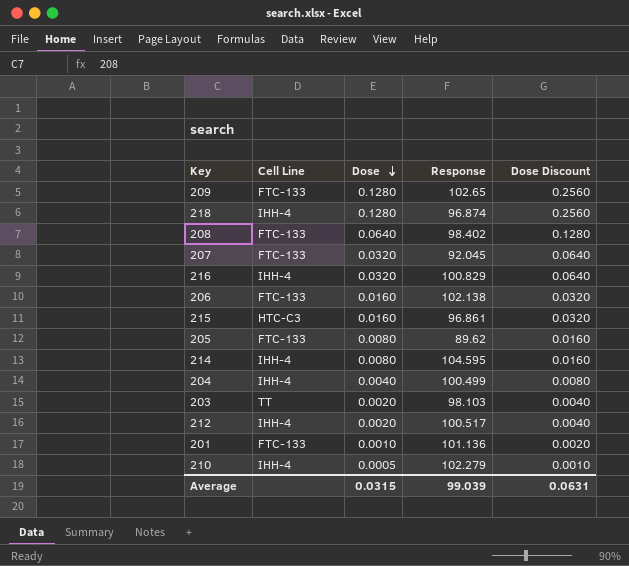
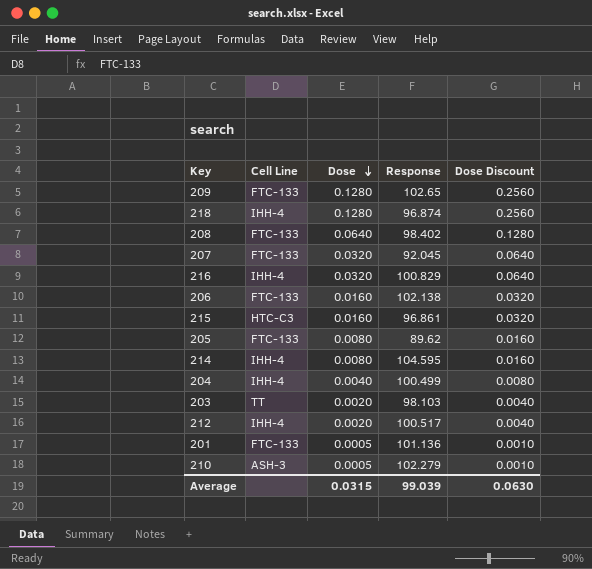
201 | Dose: 0.0010 -> 0.0005
201 | Dose Discount: 0.0020 -> 0.0010
210 | Cell Line: IHH-4 -> ASH-3
Average | Dose Discount: 0.0631 -> 0.0630

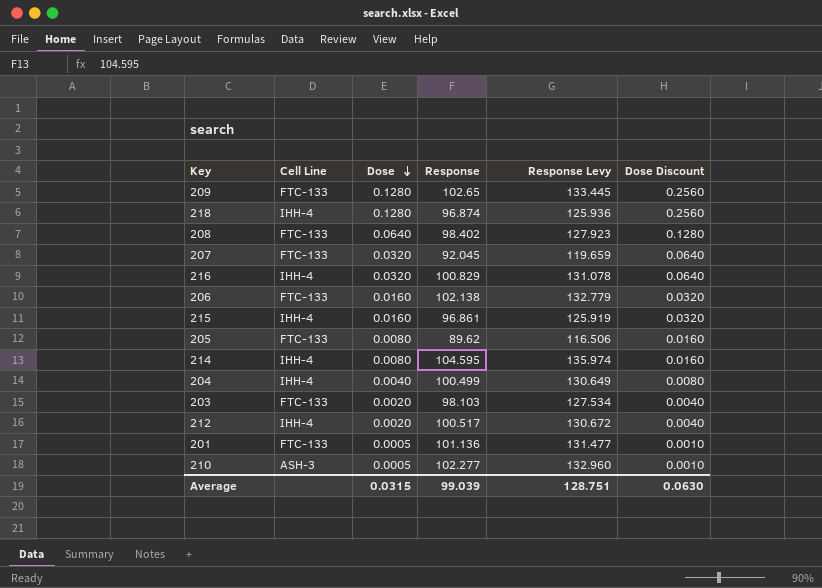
column Response Levy | formula: none -> [Response] * 1.3
215 | Cell Line: HTC-C3 -> IHH-4
203 | Cell Line: TT -> FTC-133
210 | Response: 102.279 -> 102.277

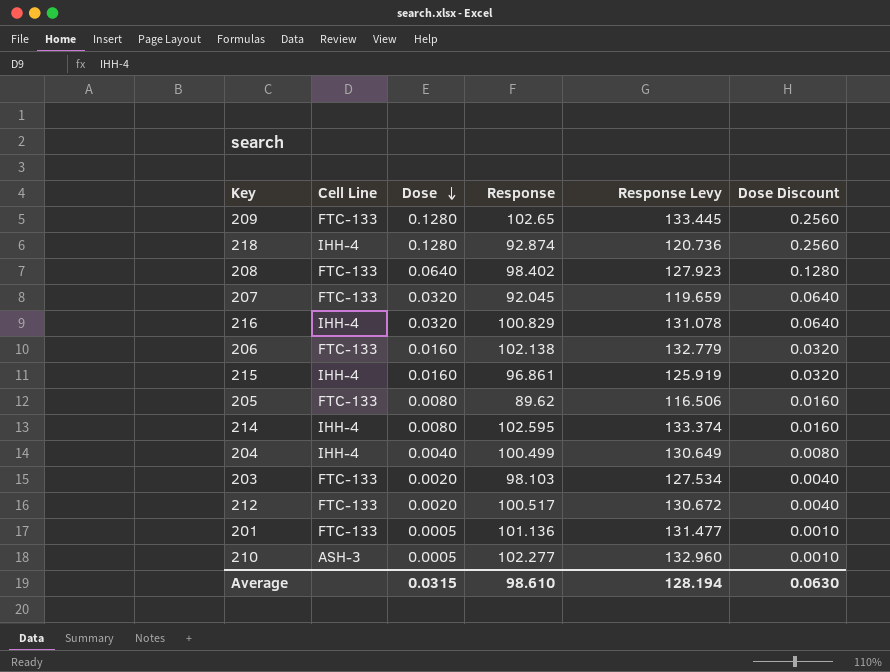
218 | Response: 96.874 -> 92.874
218 | Response Levy: 125.936 -> 120.736
214 | Response: 104.595 -> 102.595
214 | Response Levy: 135.974 -> 133.374
212 | Cell Line: IHH-4 -> FTC-133
Average | Response: 99.039 -> 98.610
Average | Response Levy: 128.751 -> 128.194

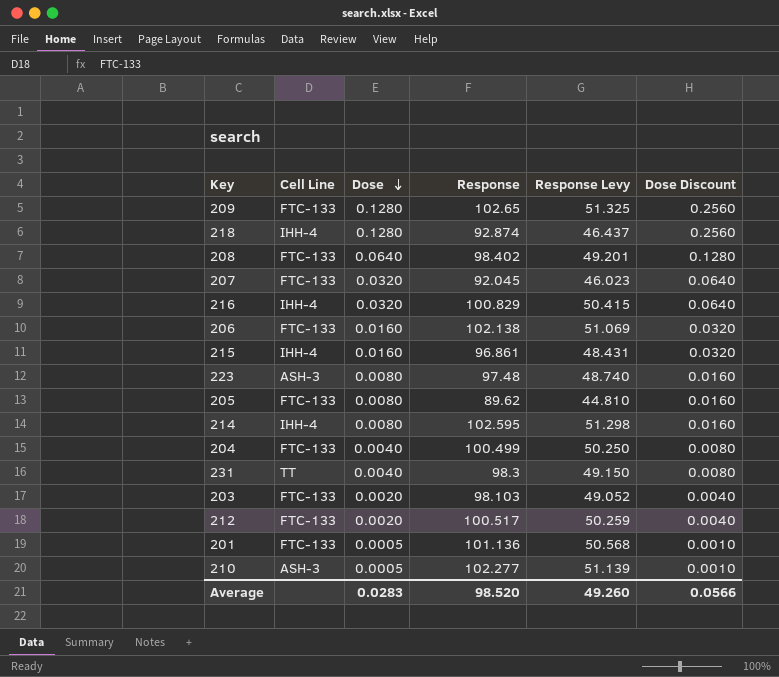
column Response Levy | formula: [Response] * 1.3 -> [Response] * 0.5
row 223: none -> ASH-3 | 0.0080 | 97.48 | 48.740 | 0.0160
204 | Cell Line: IHH-4 -> FTC-133
row 231: none -> TT | 0.0040 | 98.3 | 49.150 | 0.0080
Average | Dose: 0.0315 -> 0.0283
Average | Response: 98.610 -> 98.520
Average | Response Levy: 128.194 -> 49.260
Average | Dose Discount: 0.0630 -> 0.0566

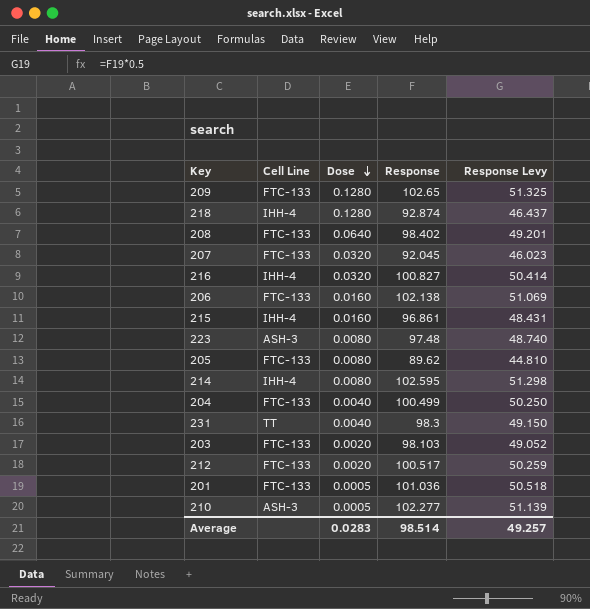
column Dose Discount | formula: [Dose] * 2 -> none
216 | Response: 100.829 -> 100.827
216 | Response Levy: 50.415 -> 50.414
201 | Response: 101.136 -> 101.036
201 | Response Levy: 50.568 -> 50.518
Average | Response: 98.520 -> 98.514
Average | Response Levy: 49.260 -> 49.257

